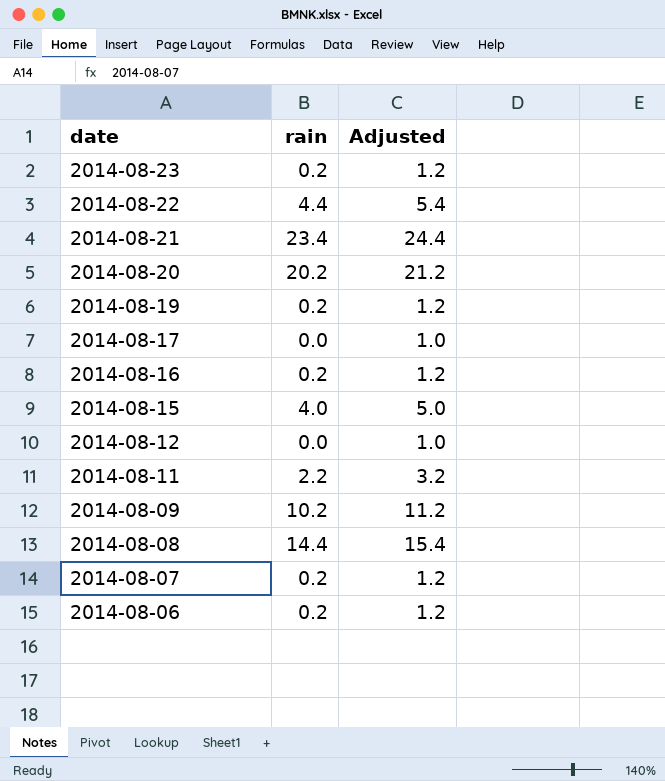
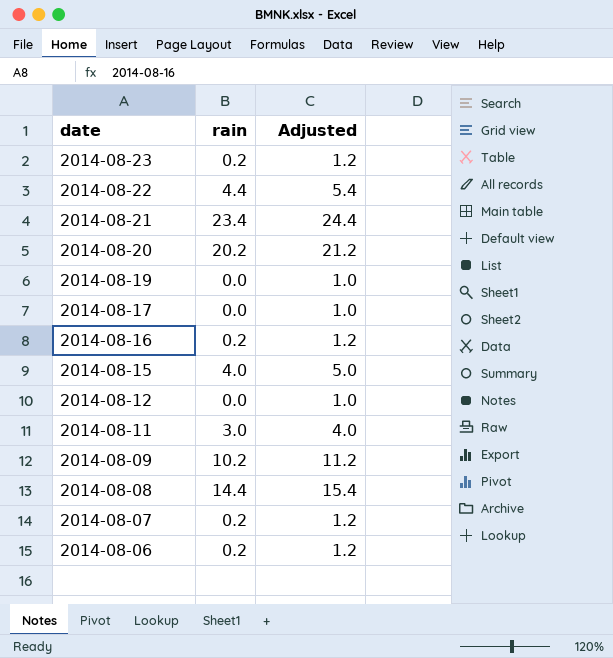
2014-08-19 | rain: 0.2 -> 0.0
2014-08-19 | Adjusted: 1.2 -> 1.0
2014-08-11 | rain: 2.2 -> 3.0
2014-08-11 | Adjusted: 3.2 -> 4.0

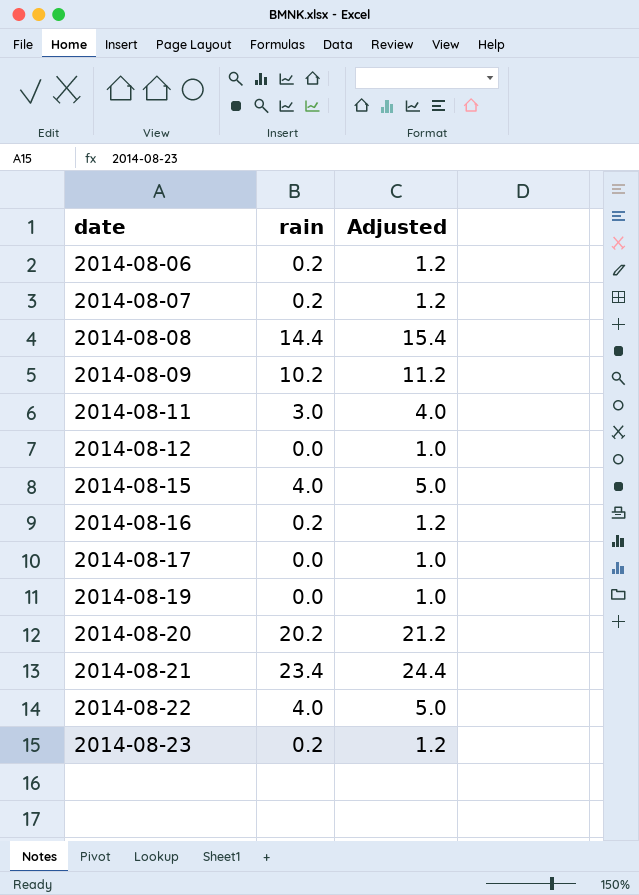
row order: date descending -> date ascending
2014-08-22 | rain: 4.4 -> 4.0
2014-08-22 | Adjusted: 5.4 -> 5.0

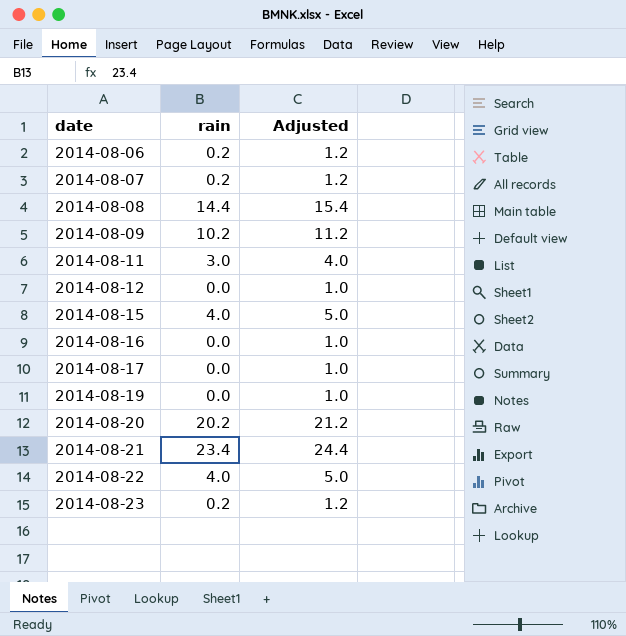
2014-08-16 | rain: 0.2 -> 0.0
2014-08-16 | Adjusted: 1.2 -> 1.0

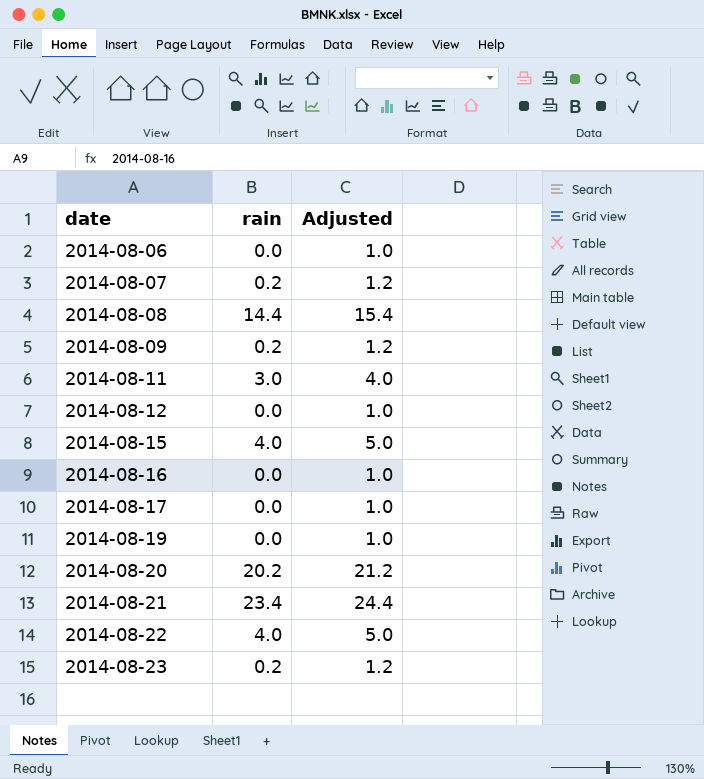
2014-08-06 | rain: 0.2 -> 0.0
2014-08-06 | Adjusted: 1.2 -> 1.0
2014-08-09 | rain: 10.2 -> 0.2
2014-08-09 | Adjusted: 11.2 -> 1.2

